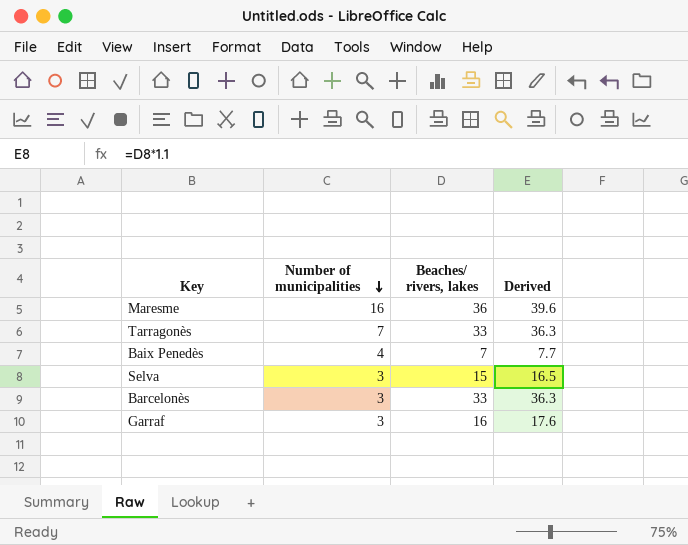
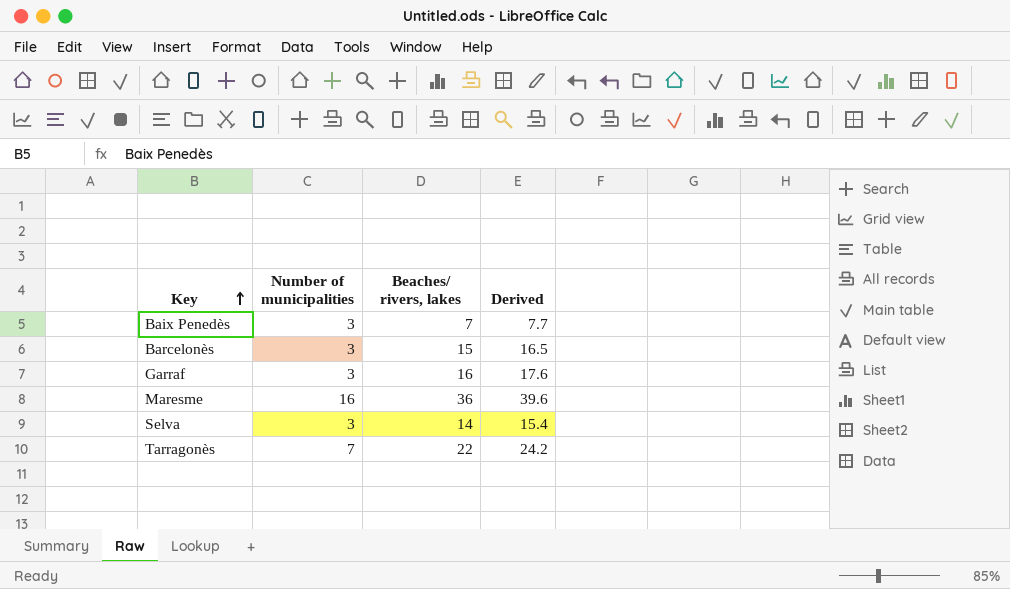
row order: Number of municipalities descending -> Key ascending
Baix Penedès | Number of municipalities: 4 -> 3
Barcelonès | Beaches/ rivers, lakes: 33 -> 15
Barcelonès | Derived: 36.3 -> 16.5
Selva | Beaches/ rivers, lakes: 15 -> 14
Selva | Derived: 16.5 -> 15.4
Tarragonès | Beaches/ rivers, lakes: 33 -> 22
Tarragonès | Derived: 36.3 -> 24.2

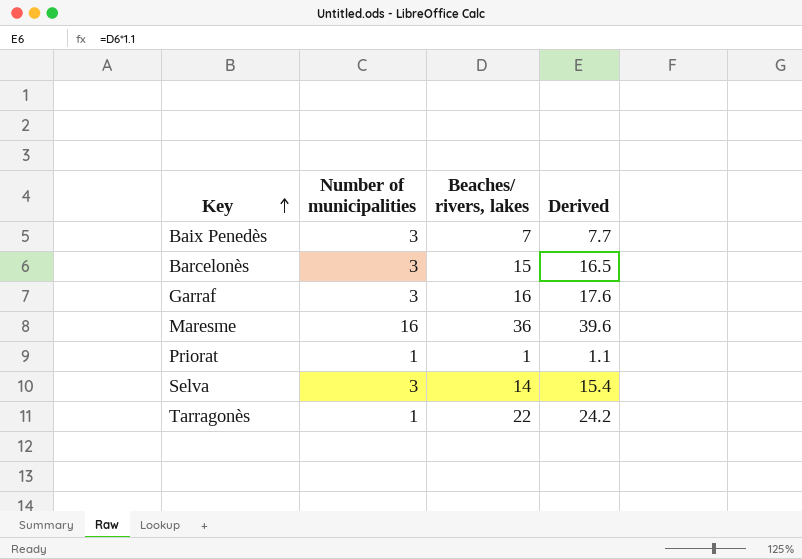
row Priorat: none -> 1 | 1 | 1.1
Tarragonès | Number of municipalities: 7 -> 1

